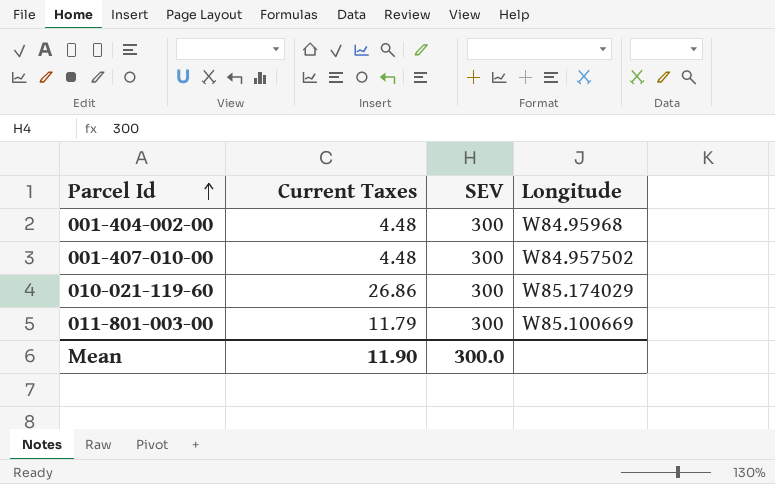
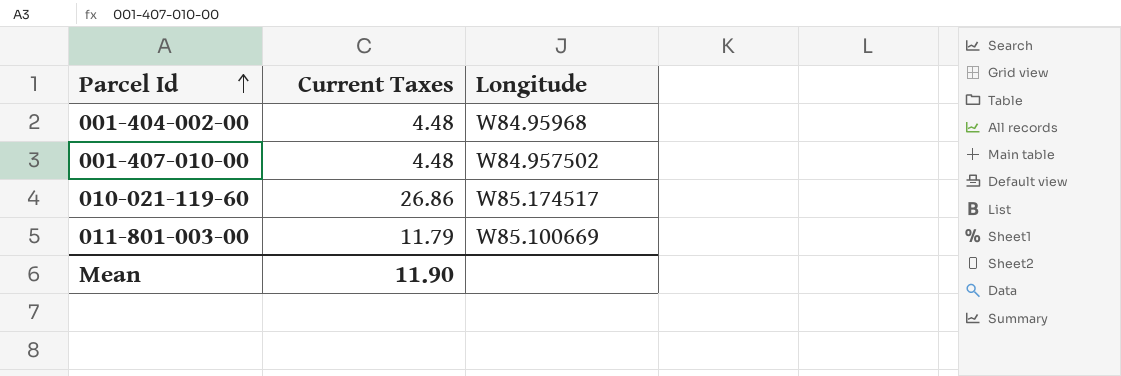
column SEV | position: 3 -> none
010-021-119-60 | Longitude: W85.174029 -> W85.174517

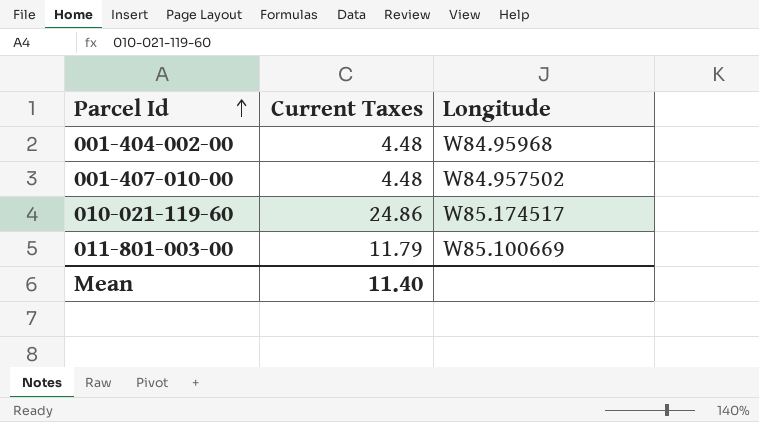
010-021-119-60 | Current Taxes: 26.86 -> 24.86
Mean | Current Taxes: 11.90 -> 11.40

